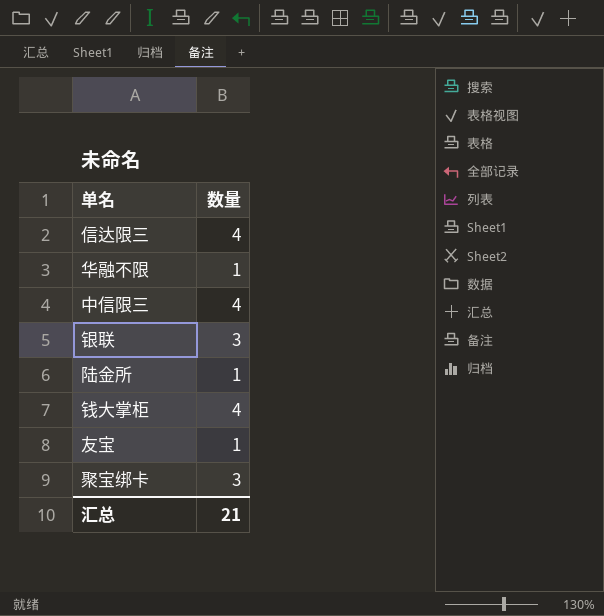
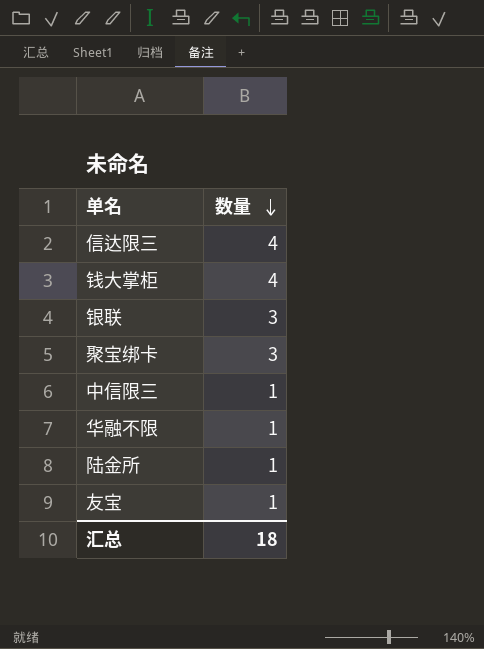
row order: none -> 数量 descending
中信限三 | 数量: 4 -> 1
汇总 | 数量: 21 -> 18

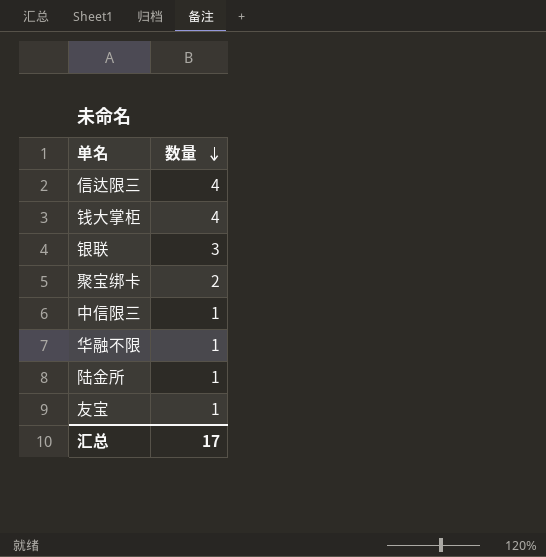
聚宝绑卡 | 数量: 3 -> 2
汇总 | 数量: 18 -> 17

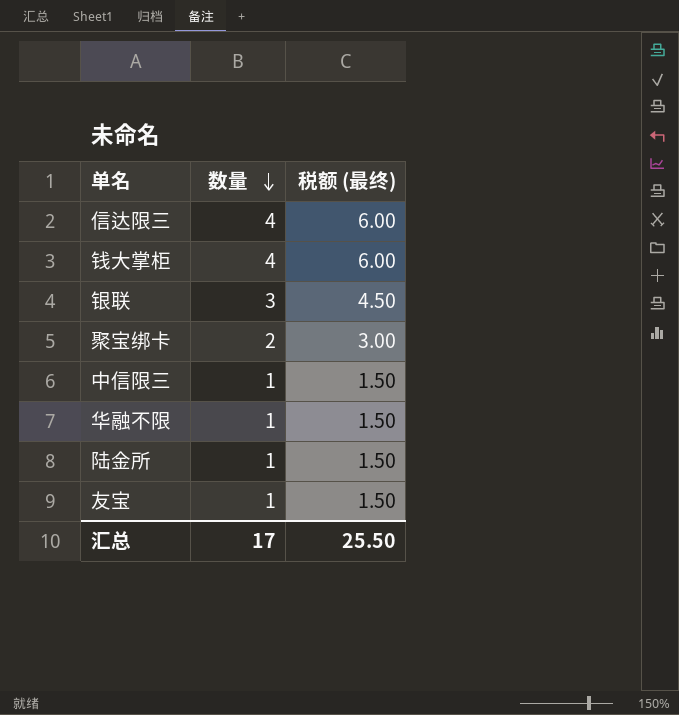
column 税额 (最终) | formula: none -> [数量] * 1.5

